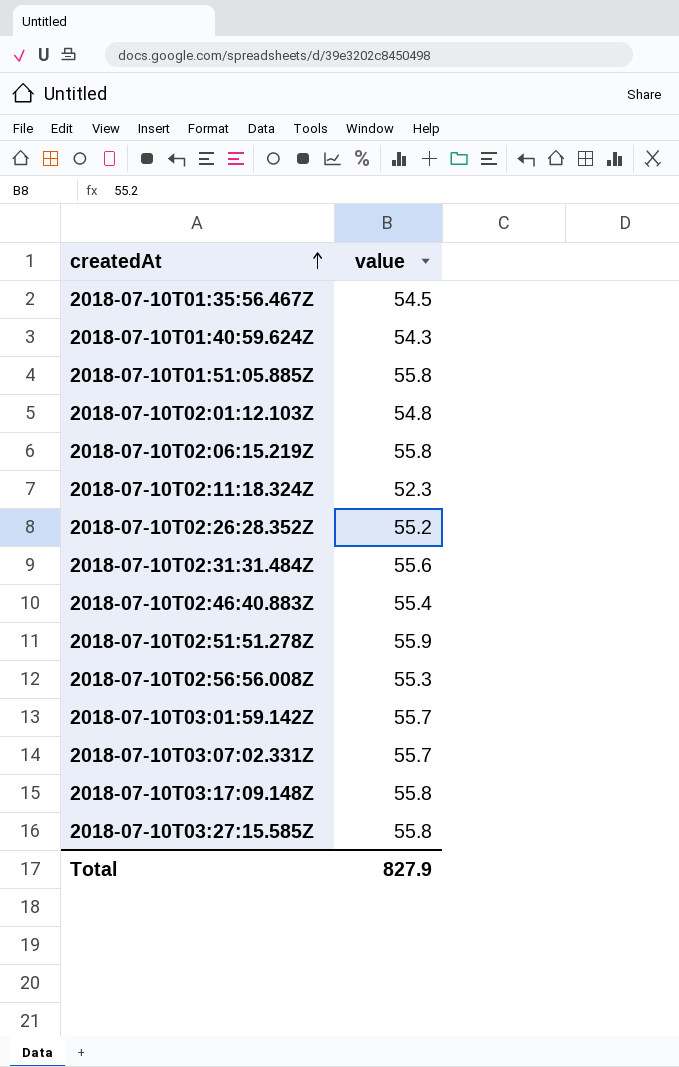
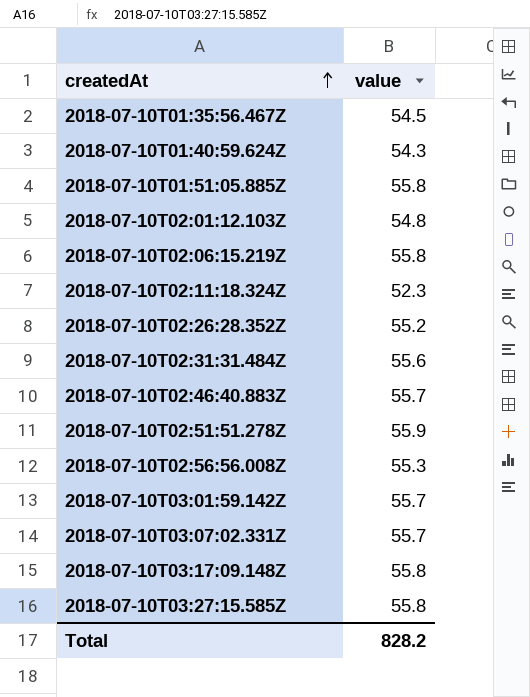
2018-07-10T02:46:40.883Z | value: 55.4 -> 55.7
Total | value: 827.9 -> 828.2

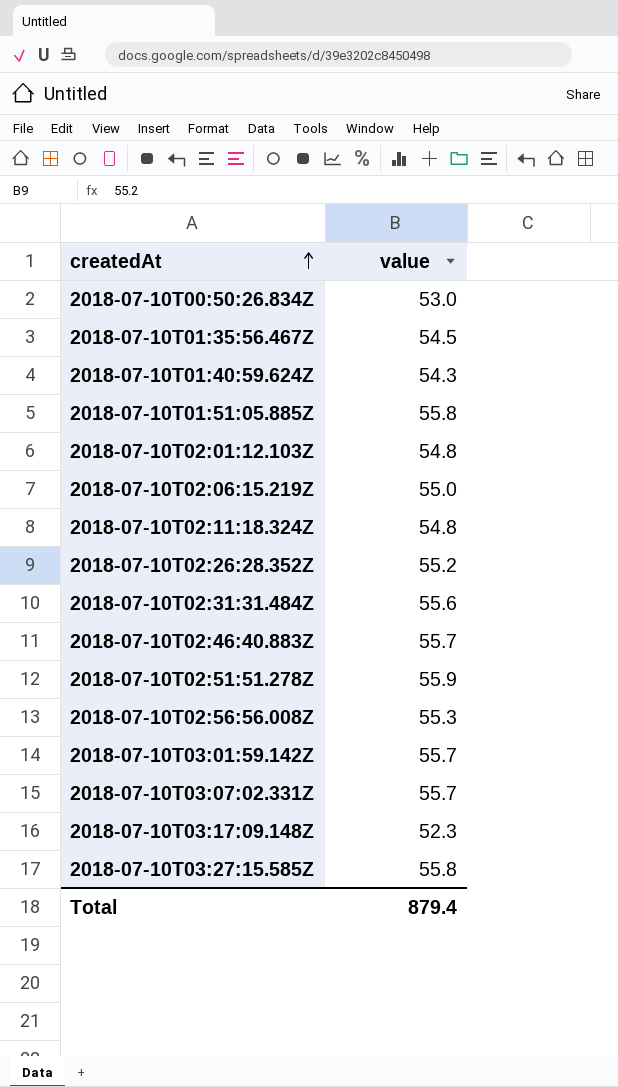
row 2018-07-10T00:50:26.834Z: none -> 53.0
2018-07-10T02:06:15.219Z | value: 55.8 -> 55.0
2018-07-10T02:11:18.324Z | value: 52.3 -> 54.8
2018-07-10T03:17:09.148Z | value: 55.8 -> 52.3
Total | value: 828.2 -> 879.4

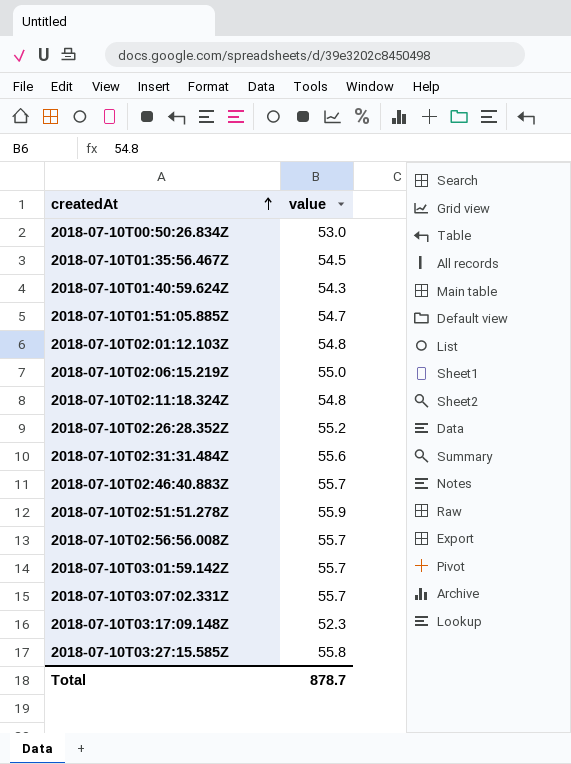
2018-07-10T01:51:05.885Z | value: 55.8 -> 54.7
2018-07-10T02:56:56.008Z | value: 55.3 -> 55.7
Total | value: 879.4 -> 878.7

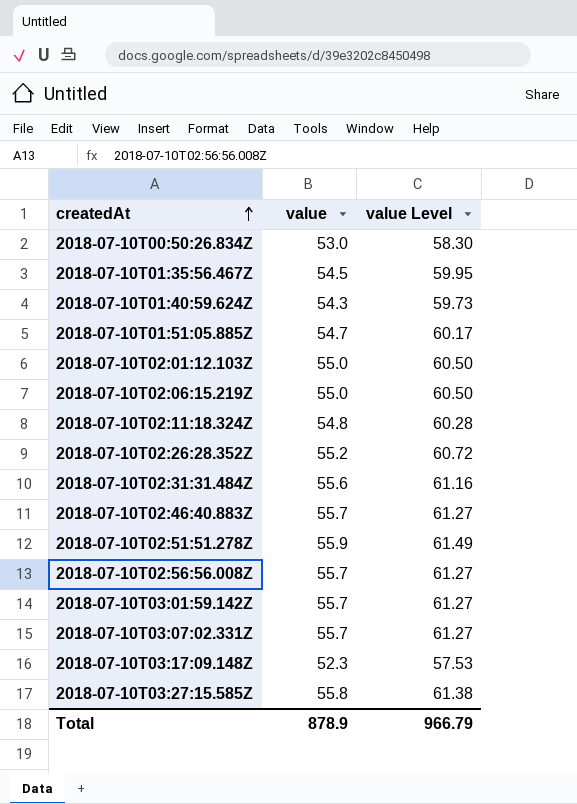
column value Level | formula: none -> [value] * 1.1
2018-07-10T02:01:12.103Z | value: 54.8 -> 55.0
Total | value: 878.7 -> 878.9

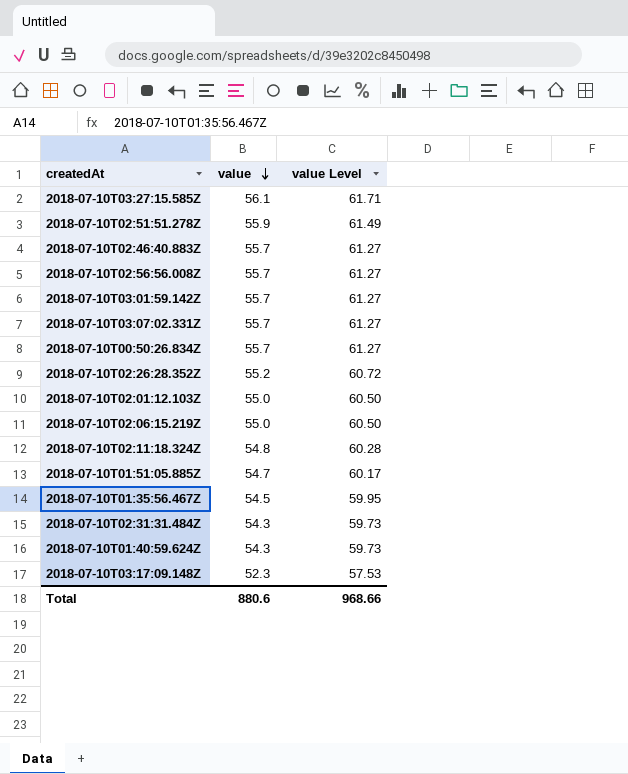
row order: createdAt ascending -> value descending
2018-07-10T03:27:15.585Z | value: 55.8 -> 56.1
2018-07-10T03:27:15.585Z | value Level: 61.38 -> 61.71
2018-07-10T00:50:26.834Z | value: 53.0 -> 55.7
2018-07-10T00:50:26.834Z | value Level: 58.30 -> 61.27
2018-07-10T02:31:31.484Z | value: 55.6 -> 54.3
2018-07-10T02:31:31.484Z | value Level: 61.16 -> 59.73
Total | value: 878.9 -> 880.6
Total | value Level: 966.79 -> 968.66

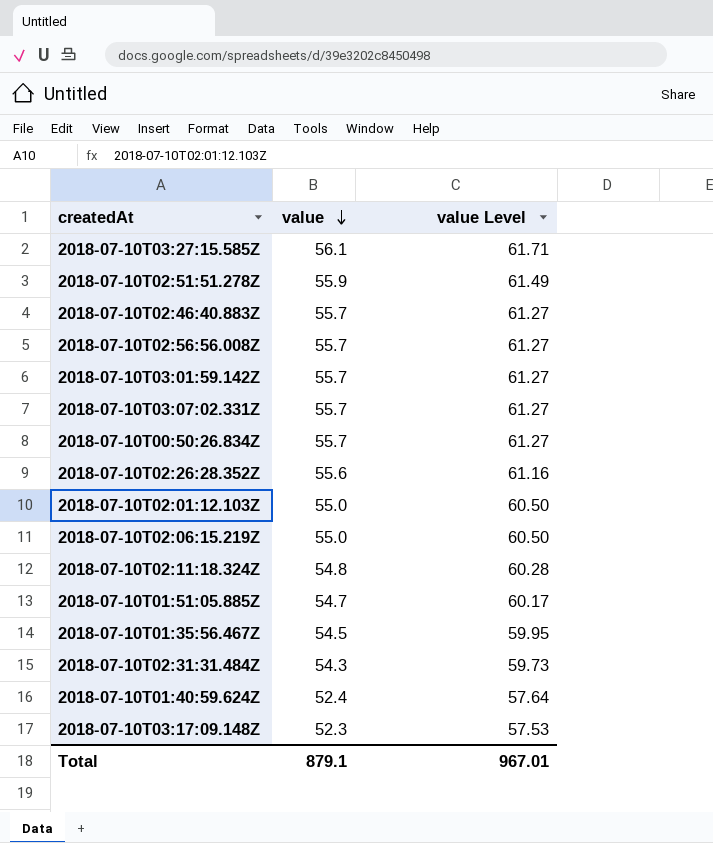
2018-07-10T02:26:28.352Z | value: 55.2 -> 55.6
2018-07-10T02:26:28.352Z | value Level: 60.72 -> 61.16
2018-07-10T01:40:59.624Z | value: 54.3 -> 52.4
2018-07-10T01:40:59.624Z | value Level: 59.73 -> 57.64
Total | value: 880.6 -> 879.1
Total | value Level: 968.66 -> 967.01

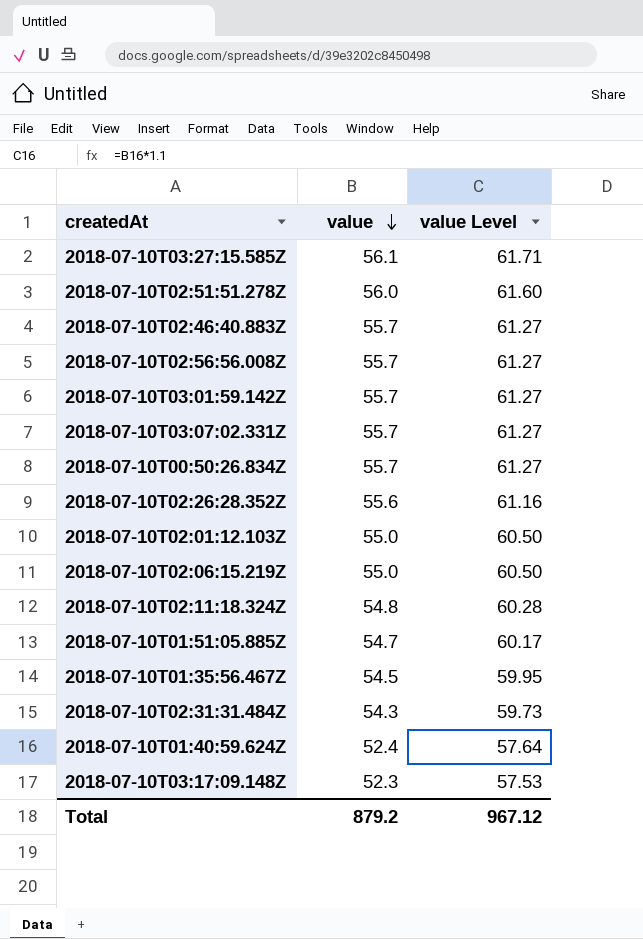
2018-07-10T02:51:51.278Z | value: 55.9 -> 56.0
2018-07-10T02:51:51.278Z | value Level: 61.49 -> 61.60
Total | value: 879.1 -> 879.2
Total | value Level: 967.01 -> 967.12

